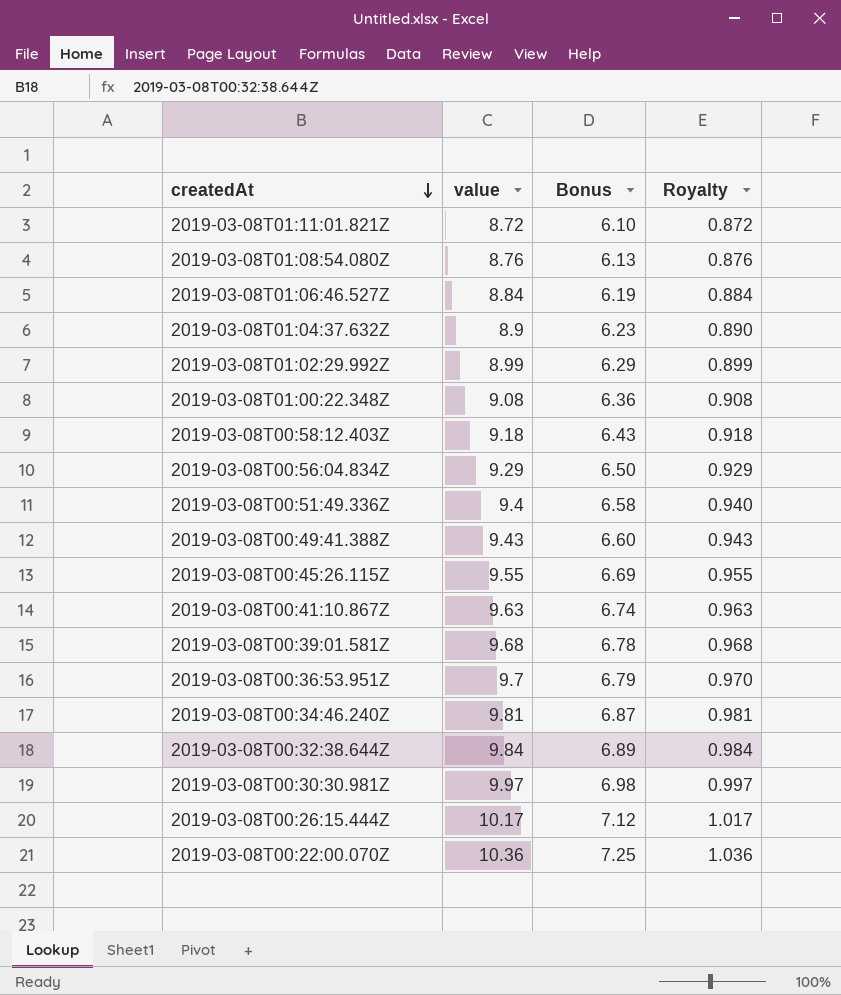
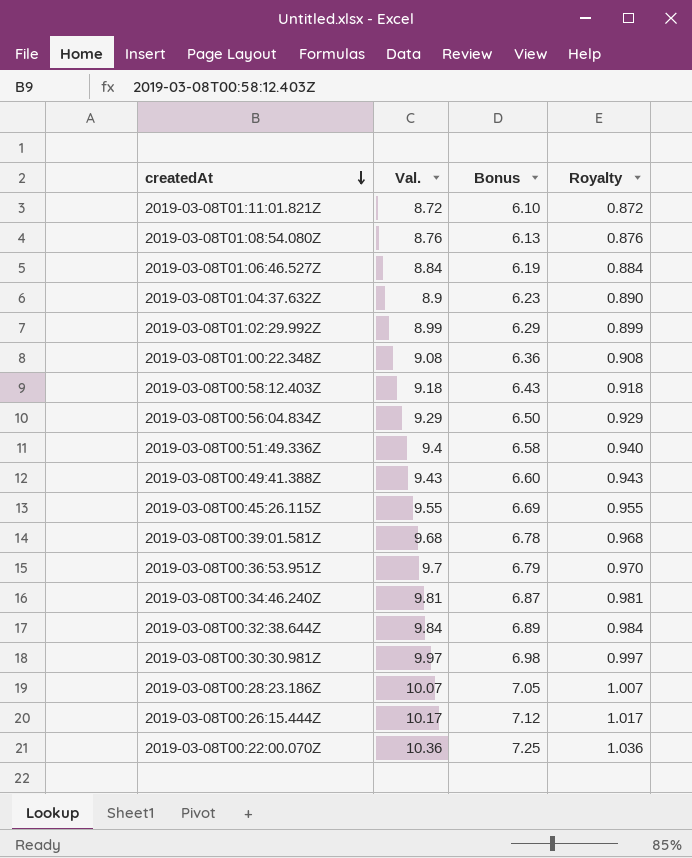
column name: value -> Val.
row 2019-03-08T00:41:10.867Z: 9.63 | 6.74 | 0.963 -> none
row 2019-03-08T00:28:23.186Z: none -> 10.07 | 7.05 | 1.007

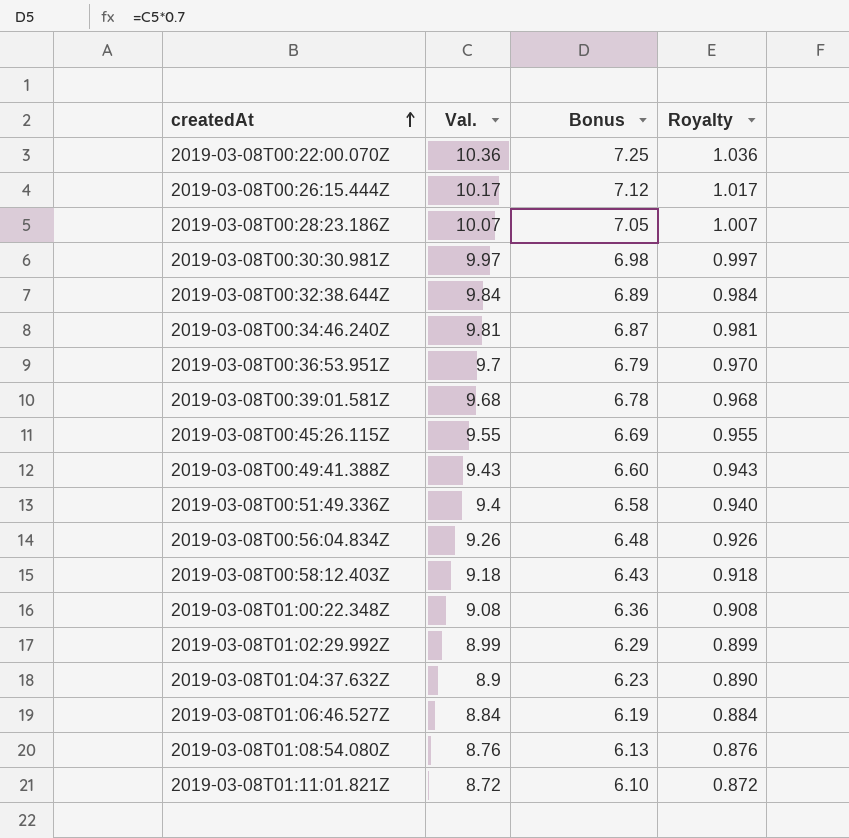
row order: createdAt descending -> createdAt ascending
2019-03-08T00:56:04.834Z | Val.: 9.29 -> 9.26
2019-03-08T00:56:04.834Z | Bonus: 6.50 -> 6.48
2019-03-08T00:56:04.834Z | Royalty: 0.929 -> 0.926

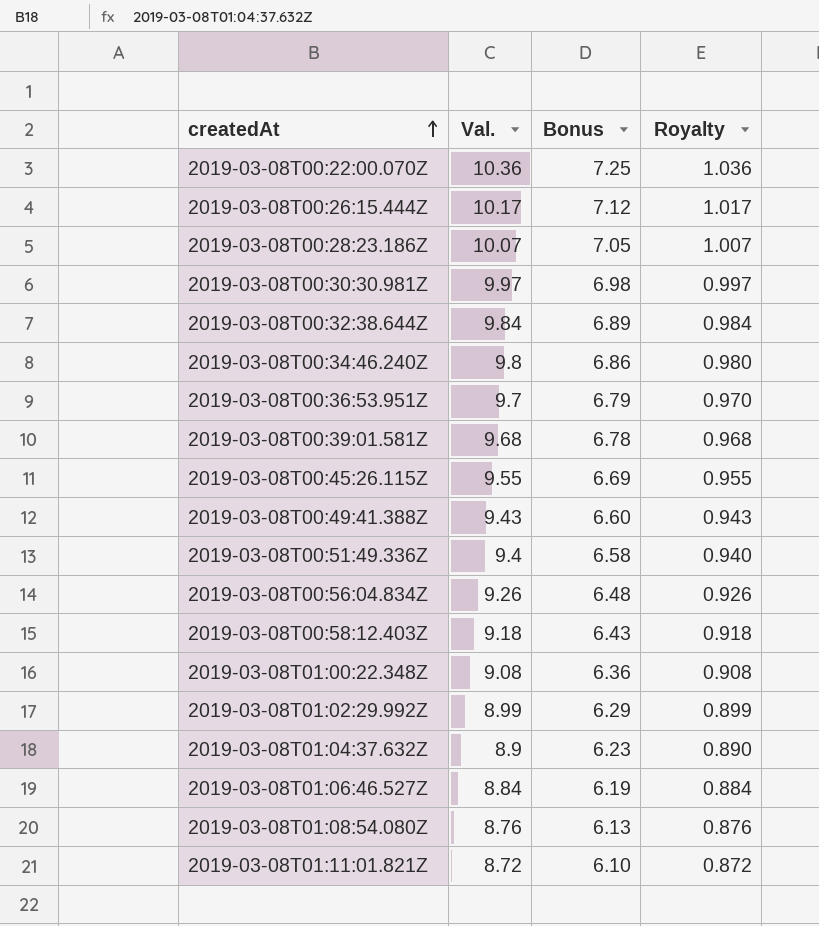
2019-03-08T00:34:46.240Z | Val.: 9.81 -> 9.8
2019-03-08T00:34:46.240Z | Bonus: 6.87 -> 6.86
2019-03-08T00:34:46.240Z | Royalty: 0.981 -> 0.980

